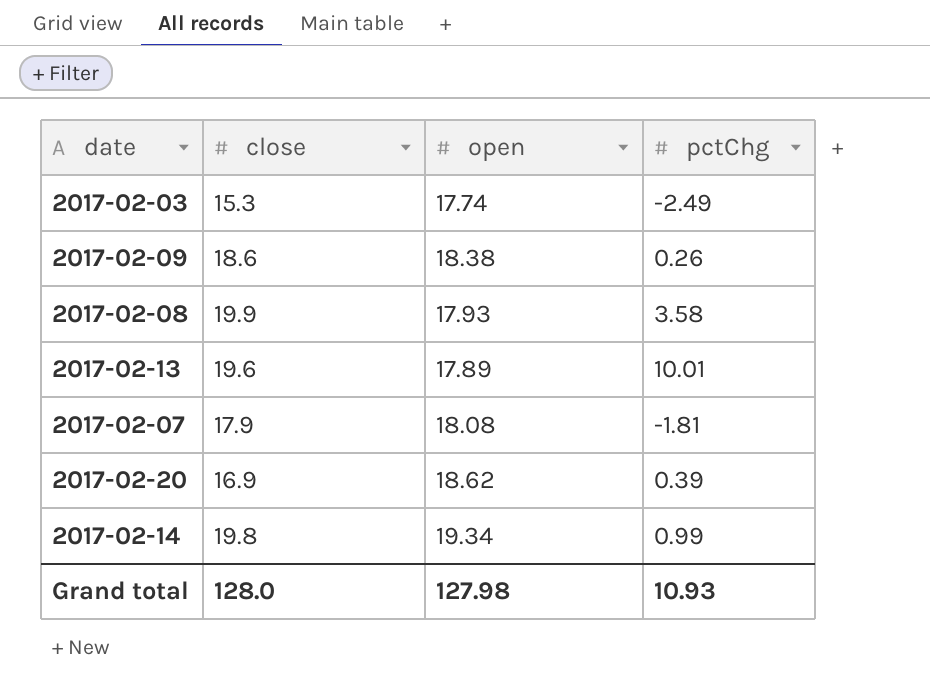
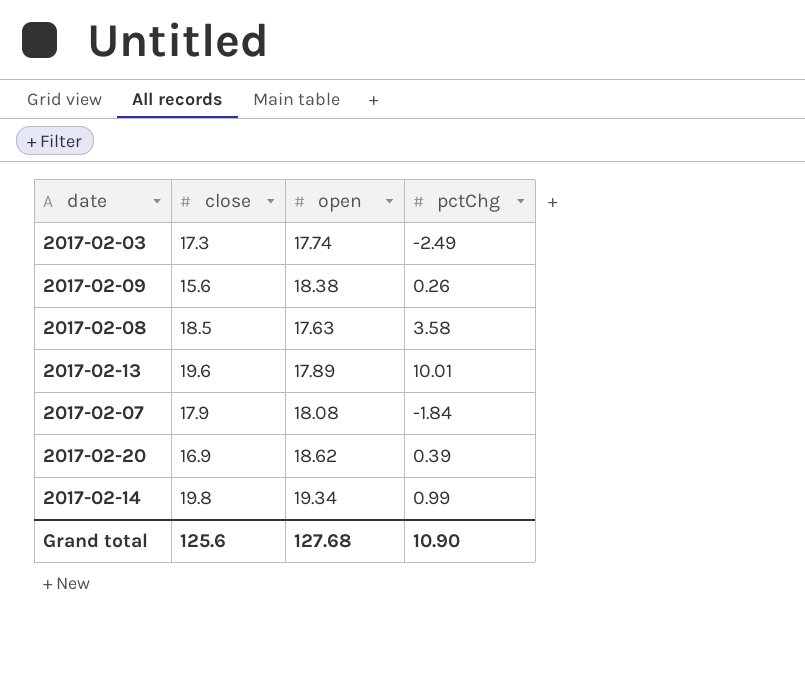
2017-02-03 | close: 15.3 -> 17.3
2017-02-09 | close: 18.6 -> 15.6
2017-02-08 | close: 19.9 -> 18.5
2017-02-08 | open: 17.93 -> 17.63
2017-02-07 | pctChg: -1.81 -> -1.84
Grand total | close: 128.0 -> 125.6
Grand total | open: 127.98 -> 127.68
Grand total | pctChg: 10.93 -> 10.90

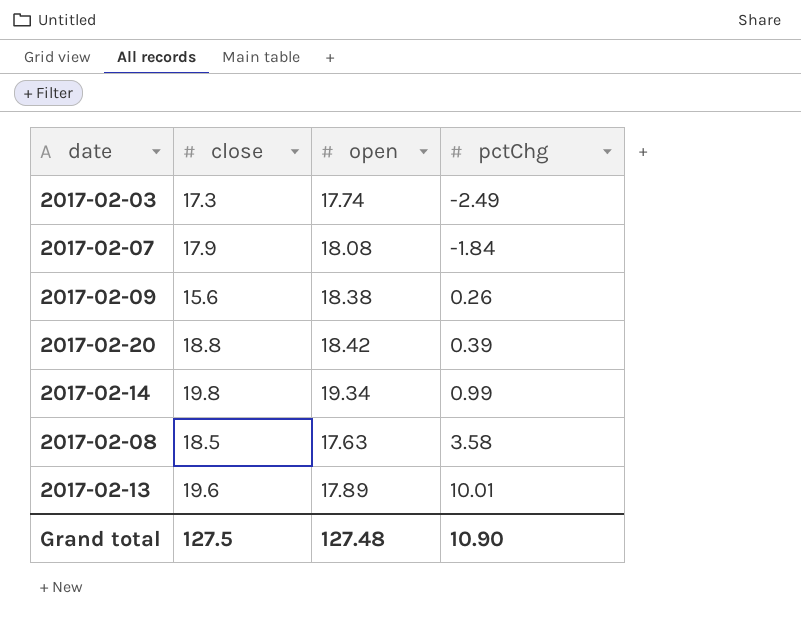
row order: none -> pctChg ascending
2017-02-20 | close: 16.9 -> 18.8
2017-02-20 | open: 18.62 -> 18.42
Grand total | close: 125.6 -> 127.5
Grand total | open: 127.68 -> 127.48

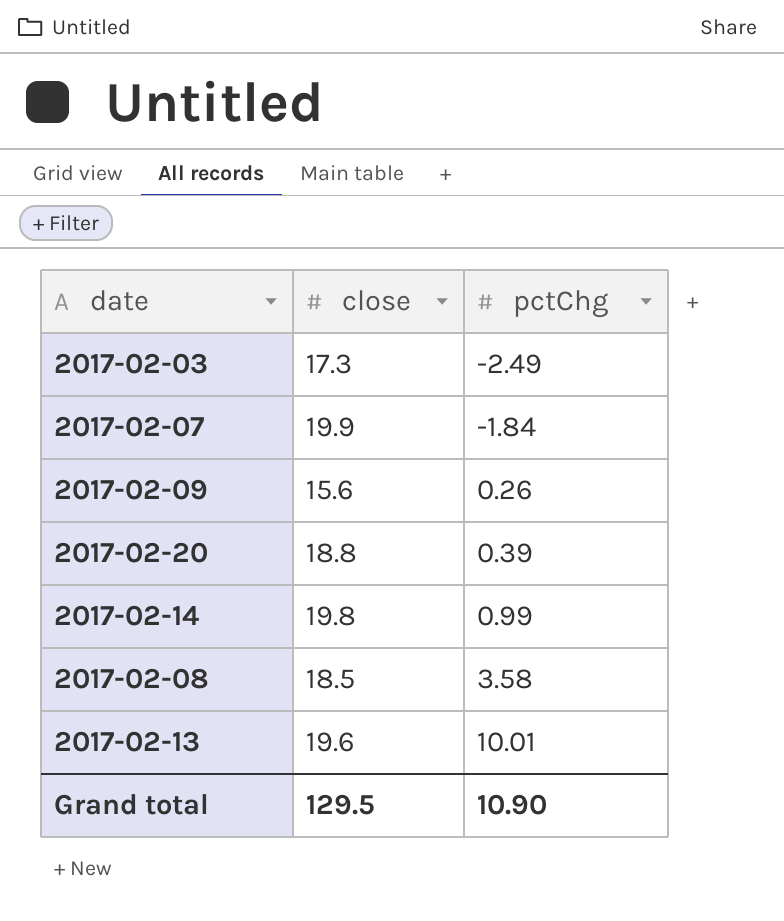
column open | position: 3 -> none
2017-02-07 | close: 17.9 -> 19.9
Grand total | close: 127.5 -> 129.5

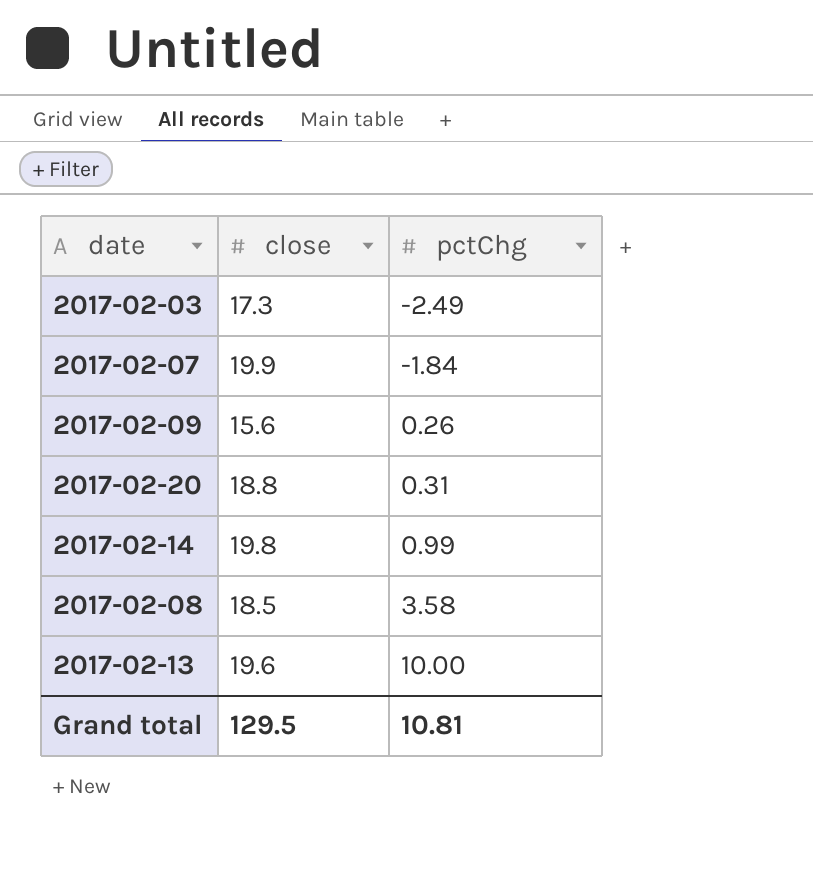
2017-02-20 | pctChg: 0.39 -> 0.31
2017-02-13 | pctChg: 10.01 -> 10.00
Grand total | pctChg: 10.90 -> 10.81

